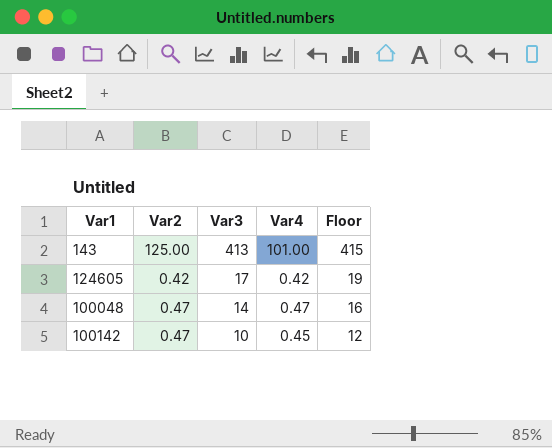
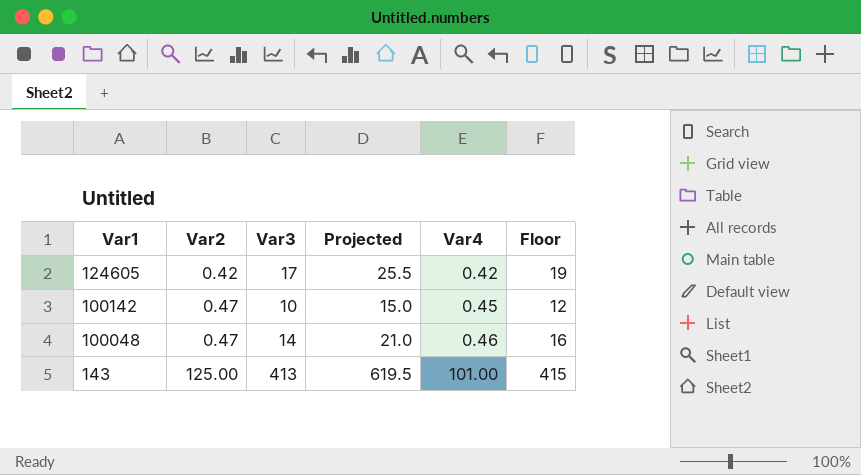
row order: Var3 descending -> Var1 descending
column Projected | formula: none -> [Var3] * 1.5
100048 | Var4: 0.47 -> 0.46

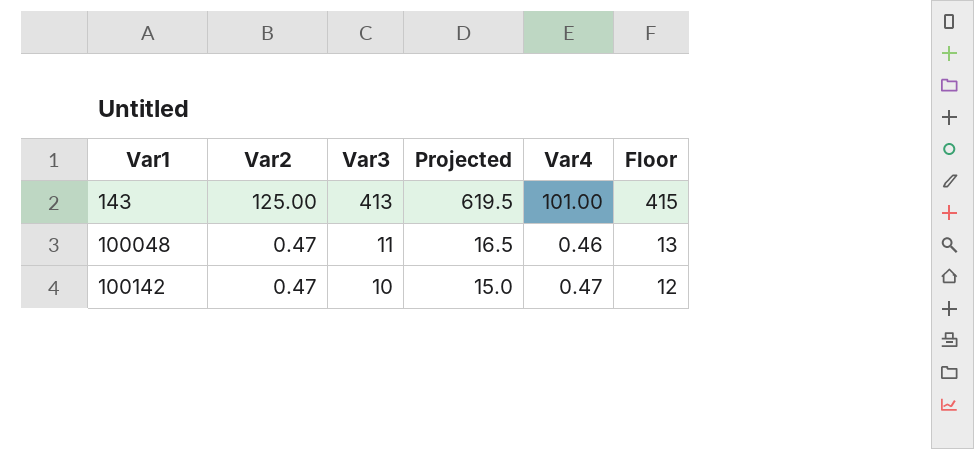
row order: Var1 descending -> Var1 ascending
row 124605: 0.42 | 17 | 25.5 | 0.42 | 19 -> none
100048 | Var3: 14 -> 11
100048 | Projected: 21.0 -> 16.5
100048 | Floor: 16 -> 13
100142 | Var4: 0.45 -> 0.47

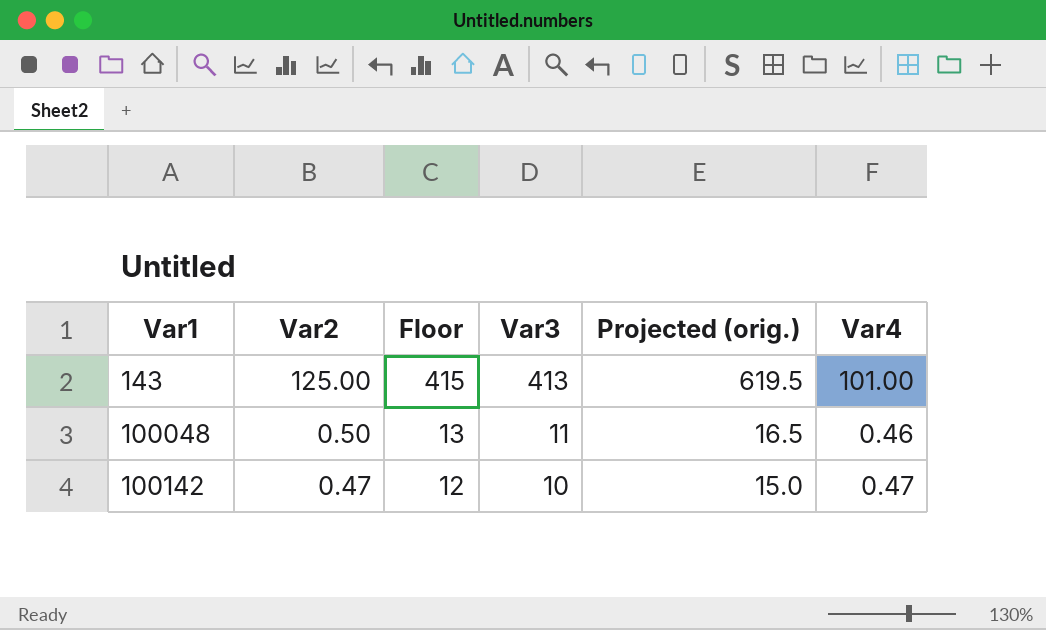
column Floor | position: 6 -> 3
column name: Projected -> Projected (orig.)
100048 | Var2: 0.47 -> 0.50

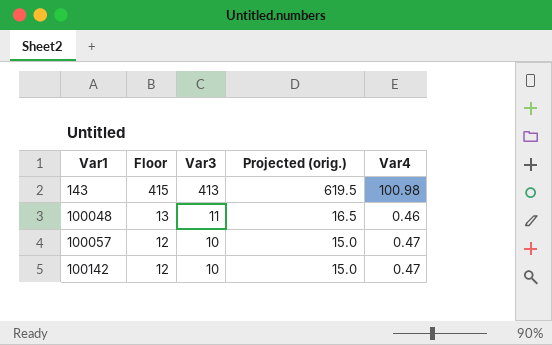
column Var2 | position: 2 -> none
143 | Var4: 101.00 -> 100.98
row 100057: none -> 12 | 10 | 15.0 | 0.47

